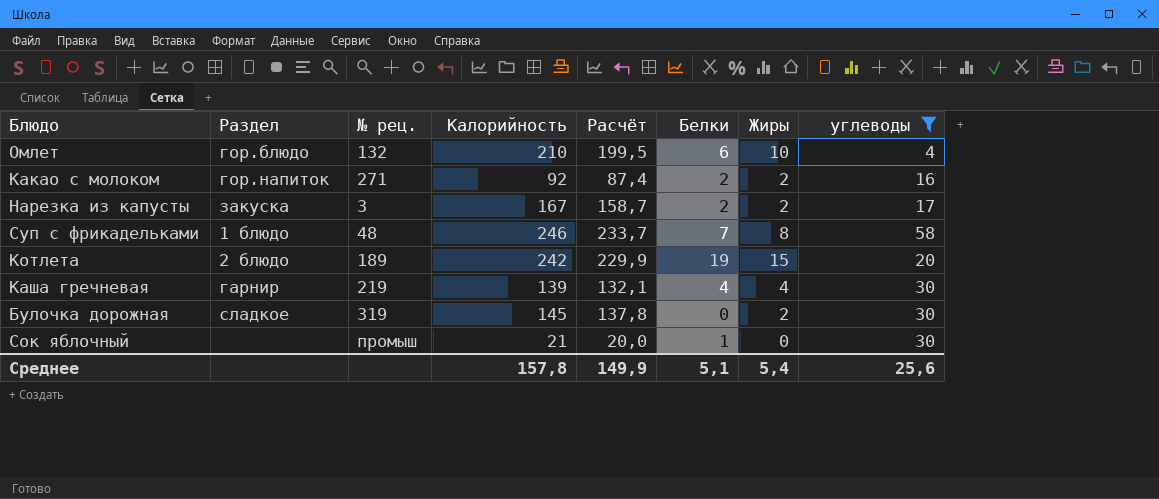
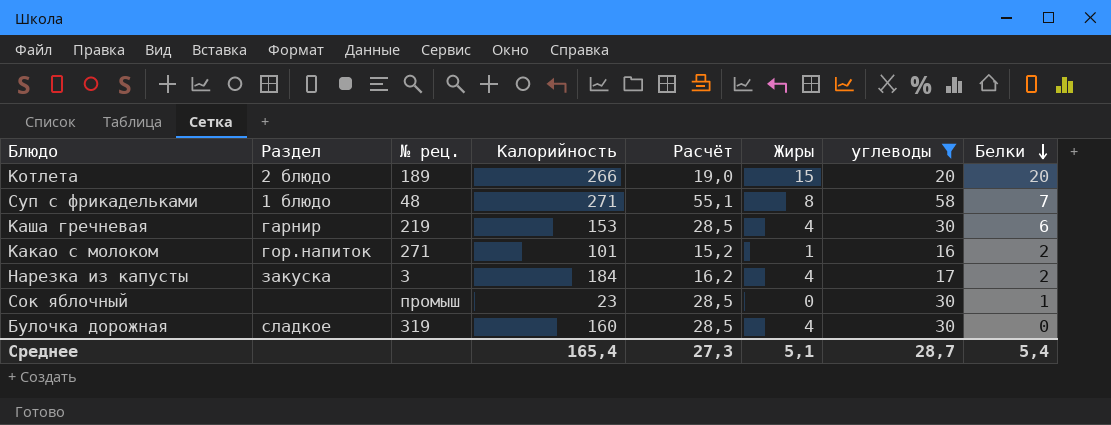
row order: none -> Белки descending
column Расчёт | formula: [Калорийность] * 0,95 -> [углеводы] * 0,95
column Белки | position: 6 -> 8
row Омлет: гор.блюдо | 132 | 210 | 199,5 | 6 | 10 | 4 -> none
Котлета | Калорийность: 242 -> 266
Котлета | Белки: 19 -> 20
Суп с фрикадельками | Калорийность: 246 -> 271
Каша гречневая | Калорийность: 139 -> 153
Каша гречневая | Белки: 4 -> 6
Какао с молоком | Калорийность: 92 -> 101
Какао с молоком | Жиры: 2 -> 1
Нарезка из капусты | Калорийность: 167 -> 184
Нарезка из капусты | Жиры: 2 -> 4
Сок яблочный | Калорийность: 21 -> 23
Булочка дорожная | Калорийность: 145 -> 160
Булочка дорожная | Жиры: 2 -> 4
Среднее | Калорийность: 157,8 -> 165,4
Среднее | Расчёт: 149,9 -> 27,3
Среднее | Жиры: 5,4 -> 5,1
Среднее | углеводы: 25,6 -> 28,7
Среднее | Белки: 5,1 -> 5,4

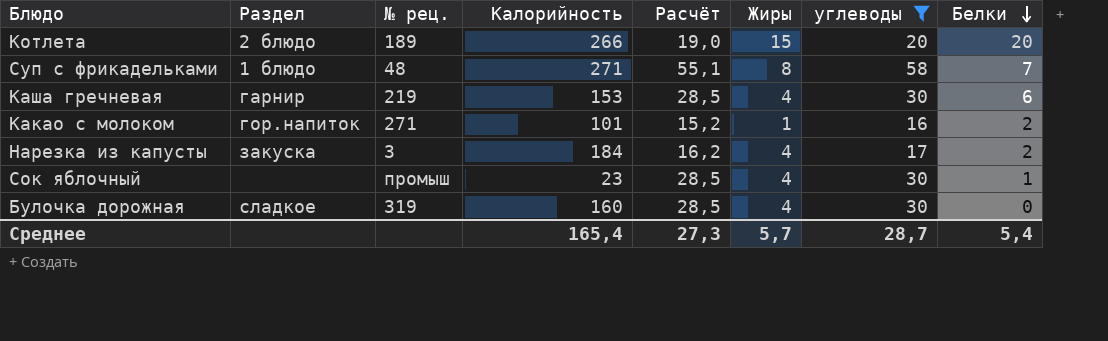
Сок яблочный | Жиры: 0 -> 4
Среднее | Жиры: 5,1 -> 5,7

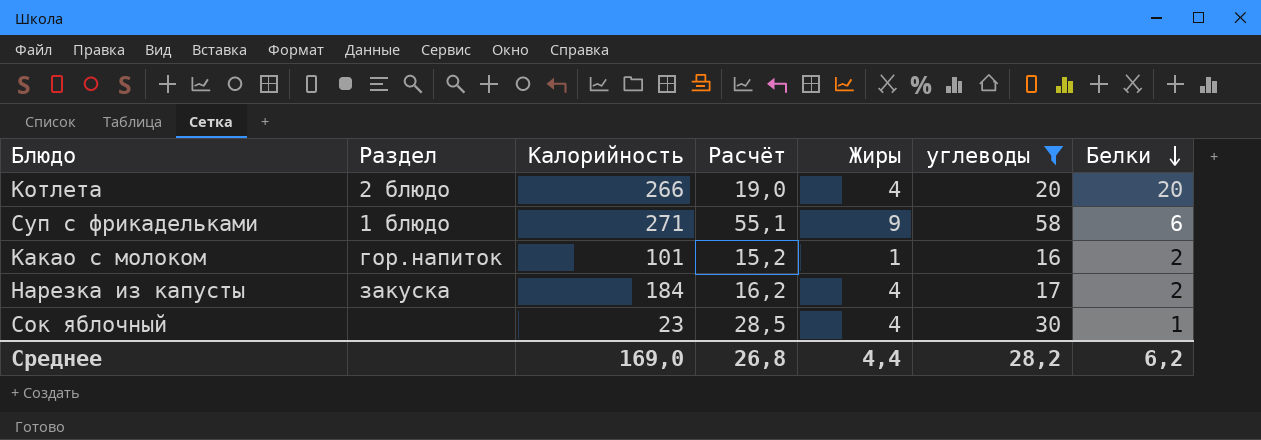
column № рец. | position: 3 -> none
row Каша гречневая: гарнир | 219 | 153 | 28,5 | 4 | 30 | 6 -> none
row Булочка дорожная: сладкое | 319 | 160 | 28,5 | 4 | 30 | 0 -> none
Котлета | Жиры: 15 -> 4
Суп с фрикадельками | Жиры: 8 -> 9
Суп с фрикадельками | Белки: 7 -> 6
Среднее | Калорийность: 165,4 -> 169,0
Среднее | Расчёт: 27,3 -> 26,8
Среднее | Жиры: 5,7 -> 4,4
Среднее | углеводы: 28,7 -> 28,2
Среднее | Белки: 5,4 -> 6,2

